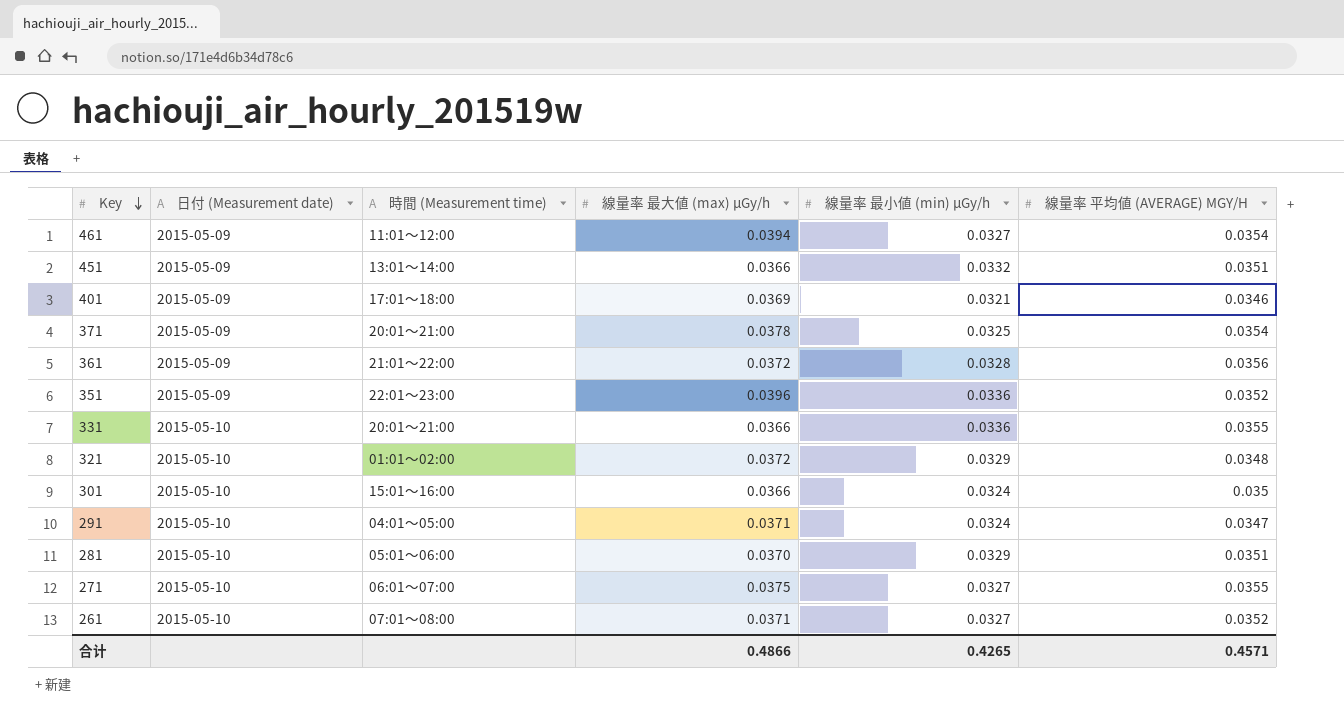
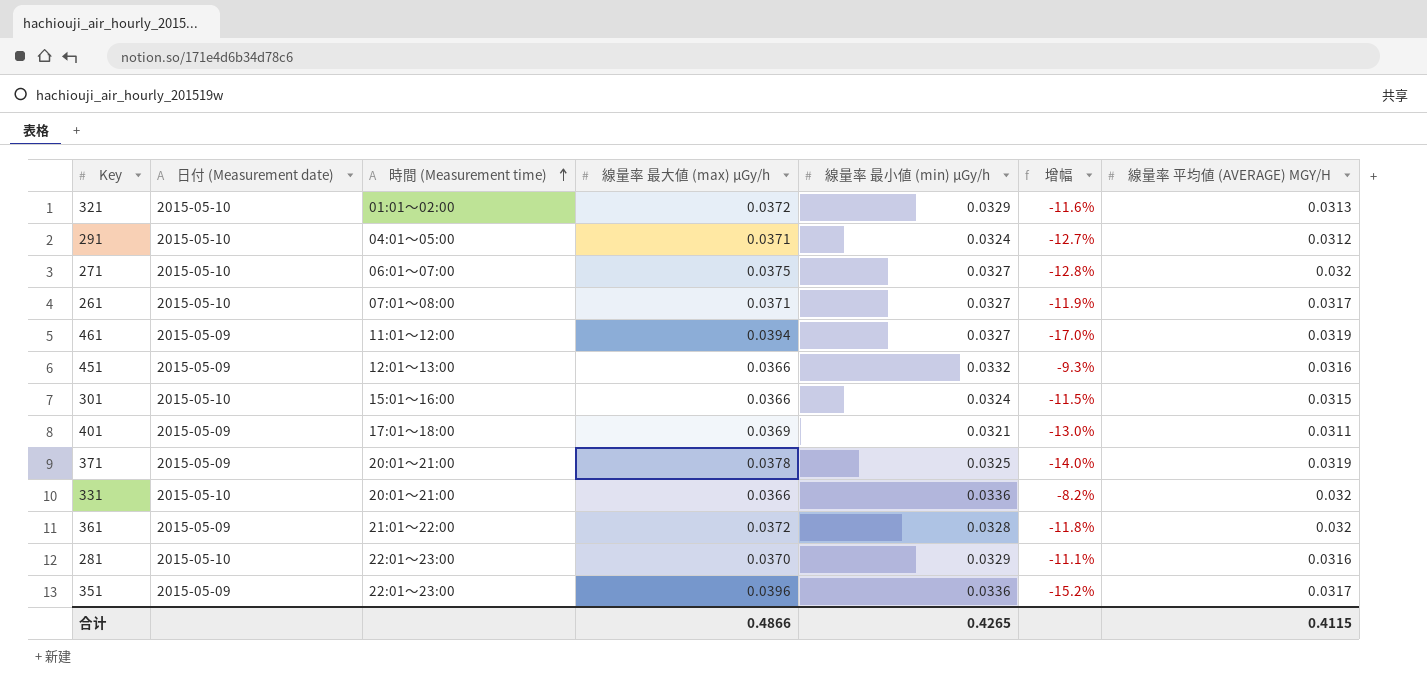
row order: Key descending -> 時間 (Measurement time) ascending
column 增幅 | formula: none -> ([線量率 最小値 (min) μGy/h] - [線量率 最大値 (max) μGy/h]) / [線量率 最大値 (max) μGy/h]
321 | 線量率 平均値 (AVERAGE) ΜGY/H: 0.0348 -> 0.0313
291 | 線量率 平均値 (AVERAGE) ΜGY/H: 0.0347 -> 0.0312
271 | 線量率 平均値 (AVERAGE) ΜGY/H: 0.0355 -> 0.032
261 | 線量率 平均値 (AVERAGE) ΜGY/H: 0.0352 -> 0.0317
461 | 線量率 平均値 (AVERAGE) ΜGY/H: 0.0354 -> 0.0319
451 | 時間 (Measurement time): 13:01～14:00 -> 12:01～13:00
451 | 線量率 平均値 (AVERAGE) ΜGY/H: 0.0351 -> 0.0316
301 | 線量率 平均値 (AVERAGE) ΜGY/H: 0.035 -> 0.0315
401 | 線量率 平均値 (AVERAGE) ΜGY/H: 0.0346 -> 0.0311
371 | 線量率 平均値 (AVERAGE) ΜGY/H: 0.0354 -> 0.0319
331 | 線量率 平均値 (AVERAGE) ΜGY/H: 0.0355 -> 0.032
361 | 線量率 平均値 (AVERAGE) ΜGY/H: 0.0356 -> 0.032
281 | 時間 (Measurement time): 05:01～06:00 -> 22:01～23:00
281 | 線量率 平均値 (AVERAGE) ΜGY/H: 0.0351 -> 0.0316
351 | 線量率 平均値 (AVERAGE) ΜGY/H: 0.0352 -> 0.0317
合计 | 線量率 平均値 (AVERAGE) ΜGY/H: 0.4571 -> 0.4115

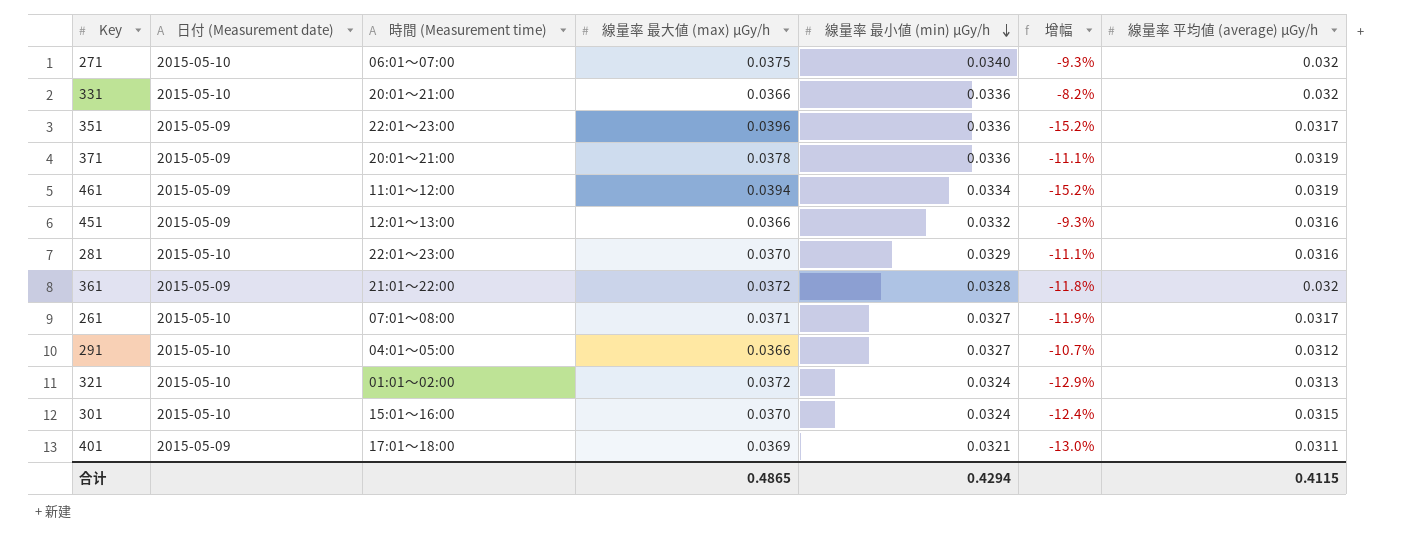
row order: 時間 (Measurement time) ascending -> 線量率 最小値 (min) μGy/h descending
column name: 線量率 平均値 (AVERAGE) ΜGY/H -> 線量率 平均値 (average) μGy/h
271 | 線量率 最小値 (min) μGy/h: 0.0327 -> 0.0340
271 | 增幅: -12.8% -> -9.3%
371 | 線量率 最小値 (min) μGy/h: 0.0325 -> 0.0336
371 | 增幅: -14.0% -> -11.1%
461 | 線量率 最小値 (min) μGy/h: 0.0327 -> 0.0334
461 | 增幅: -17.0% -> -15.2%
291 | 線量率 最大値 (max) μGy/h: 0.0371 -> 0.0366
291 | 線量率 最小値 (min) μGy/h: 0.0324 -> 0.0327
291 | 增幅: -12.7% -> -10.7%
321 | 線量率 最小値 (min) μGy/h: 0.0329 -> 0.0324
321 | 增幅: -11.6% -> -12.9%
301 | 線量率 最大値 (max) μGy/h: 0.0366 -> 0.0370
301 | 增幅: -11.5% -> -12.4%
合计 | 線量率 最大値 (max) μGy/h: 0.4866 -> 0.4865
合计 | 線量率 最小値 (min) μGy/h: 0.4265 -> 0.4294

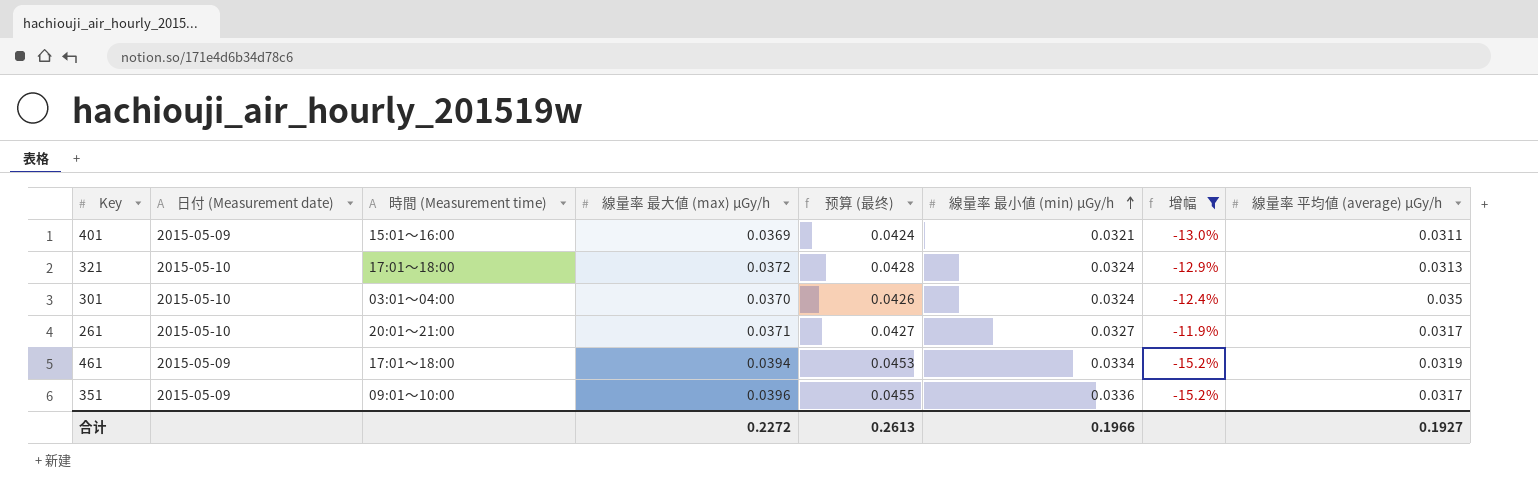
filter: none -> 增幅 <= -11.9%
row order: 線量率 最小値 (min) μGy/h descending -> 線量率 最小値 (min) μGy/h ascending
column 预算 (最终) | formula: none -> [線量率 最大値 (max) μGy/h] * 1.15
401 | 時間 (Measurement time): 17:01～18:00 -> 15:01～16:00
321 | 時間 (Measurement time): 01:01～02:00 -> 17:01～18:00
301 | 時間 (Measurement time): 15:01～16:00 -> 03:01～04:00
301 | 線量率 平均値 (average) μGy/h: 0.0315 -> 0.035
261 | 時間 (Measurement time): 07:01～08:00 -> 20:01～21:00
461 | 時間 (Measurement time): 11:01～12:00 -> 17:01～18:00
351 | 時間 (Measurement time): 22:01～23:00 -> 09:01～10:00
合计 | 線量率 最大値 (max) μGy/h: 0.4865 -> 0.2272
合计 | 線量率 最小値 (min) μGy/h: 0.4294 -> 0.1966
合计 | 線量率 平均値 (average) μGy/h: 0.4115 -> 0.1927

